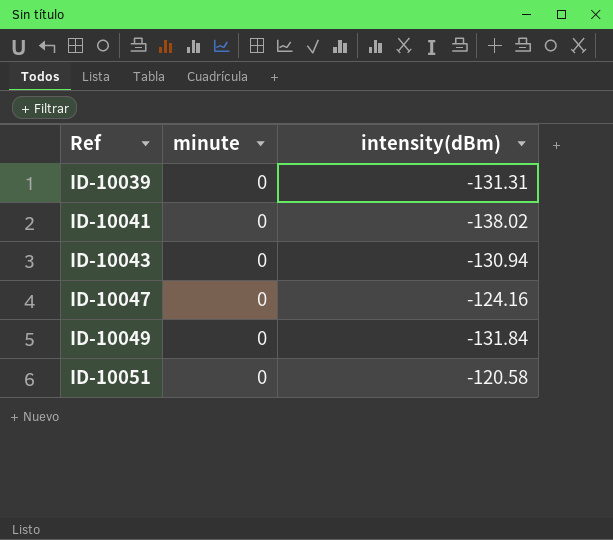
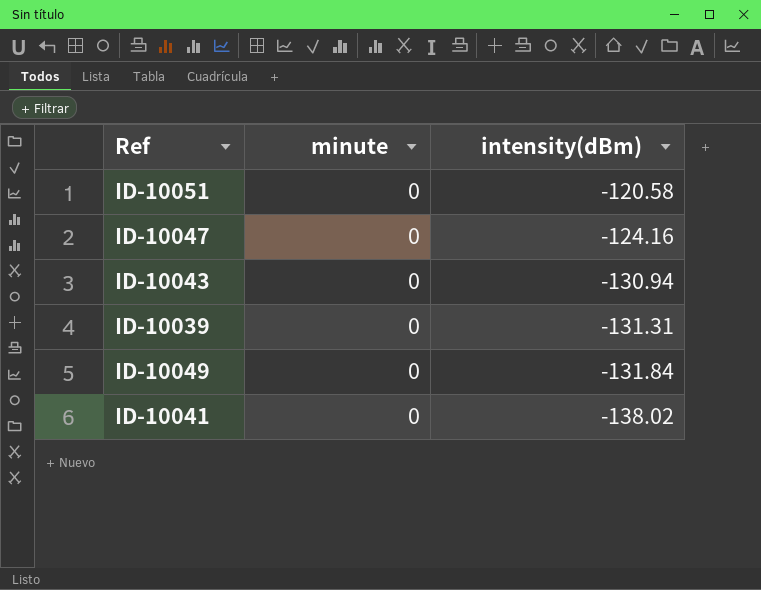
row order: Ref ascending -> intensity(dBm) descending

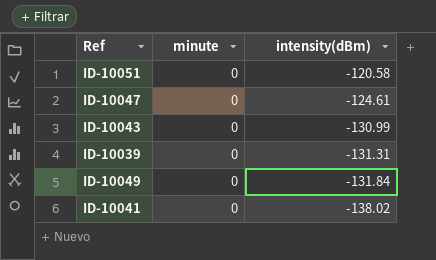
ID-10047 | intensity(dBm): -124.16 -> -124.61
ID-10043 | intensity(dBm): -130.94 -> -130.99

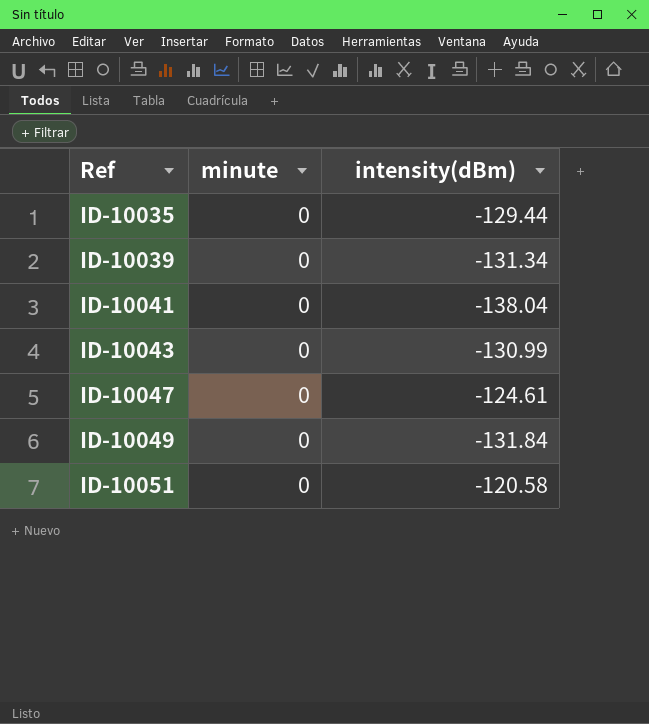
row order: intensity(dBm) descending -> Ref ascending
row ID-10035: none -> 0 | -129.44
ID-10039 | intensity(dBm): -131.31 -> -131.34
ID-10041 | intensity(dBm): -138.02 -> -138.04

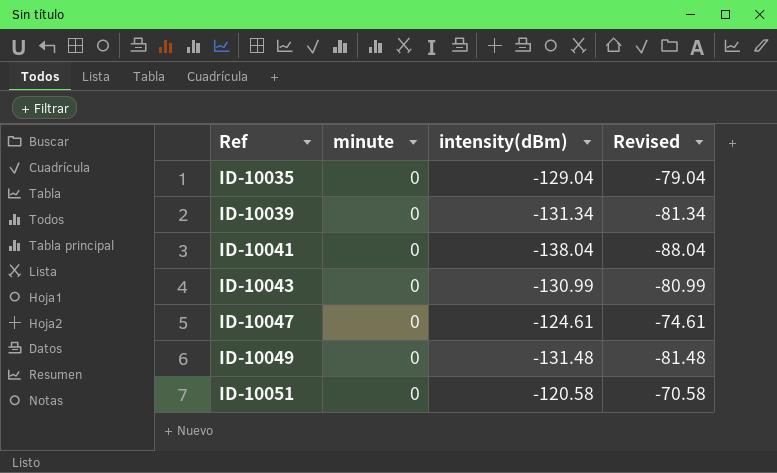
column Revised | formula: none -> [intensity(dBm)] + 50
ID-10035 | intensity(dBm): -129.44 -> -129.04
ID-10049 | intensity(dBm): -131.84 -> -131.48

